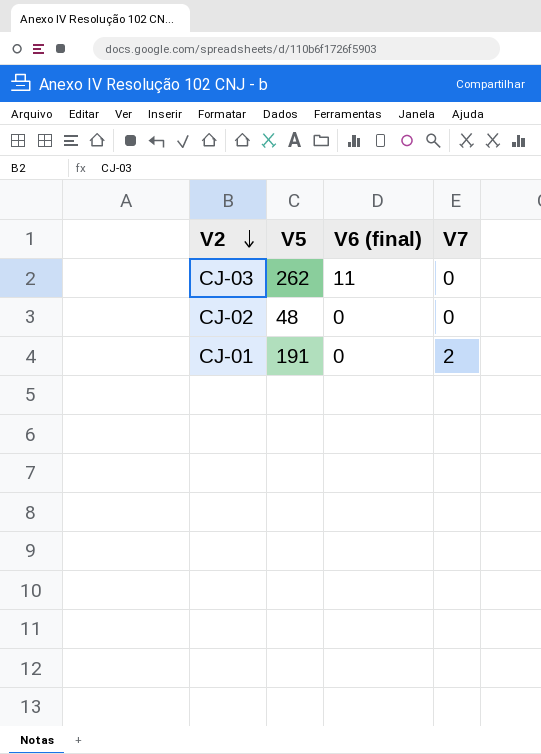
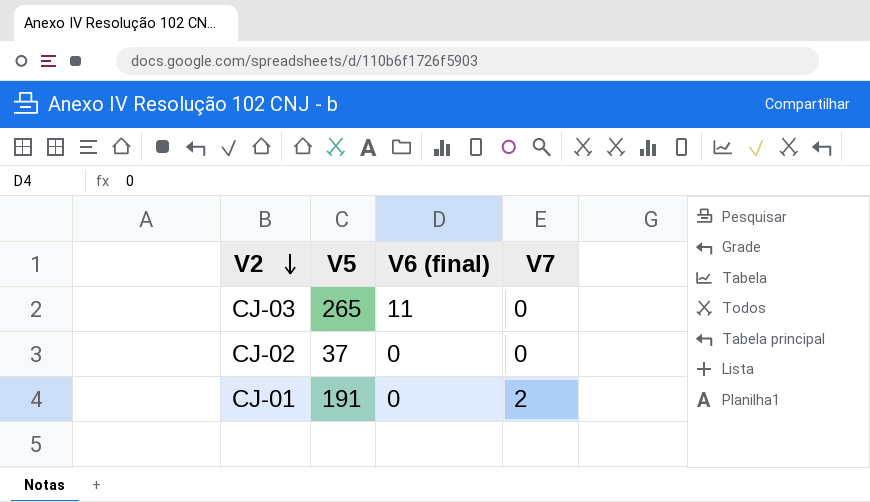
CJ-03 | V5: 262 -> 265
CJ-02 | V5: 48 -> 37

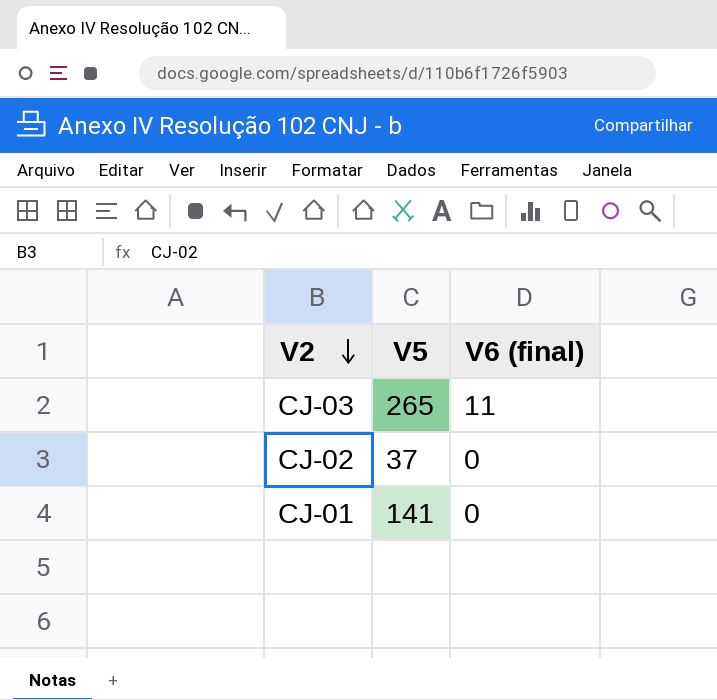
column V7 | position: 4 -> none
CJ-01 | V5: 191 -> 141

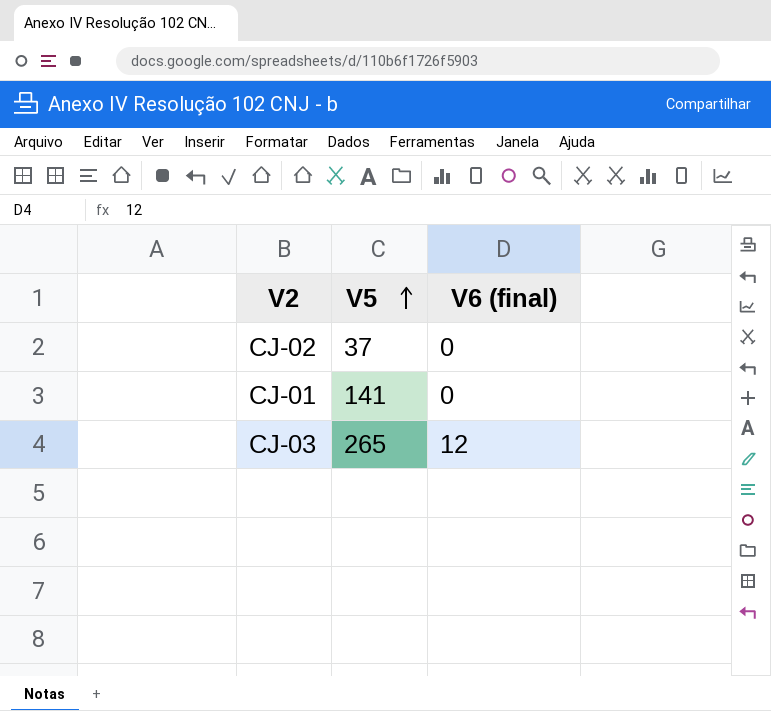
row order: V2 descending -> V5 ascending
CJ-03 | V6 (final): 11 -> 12

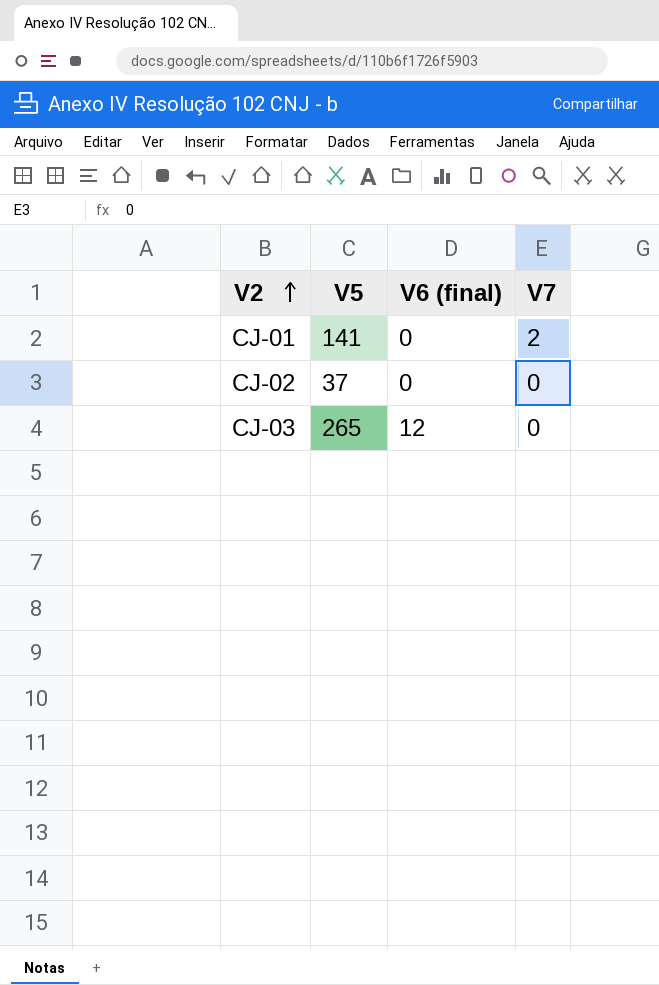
row order: V5 ascending -> V2 ascending
column V7 | position: none -> 4

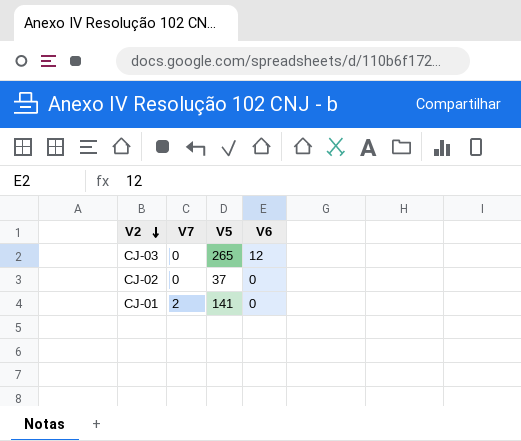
row order: V2 ascending -> V2 descending
column V7 | position: 4 -> 2
column name: V6 (final) -> V6

